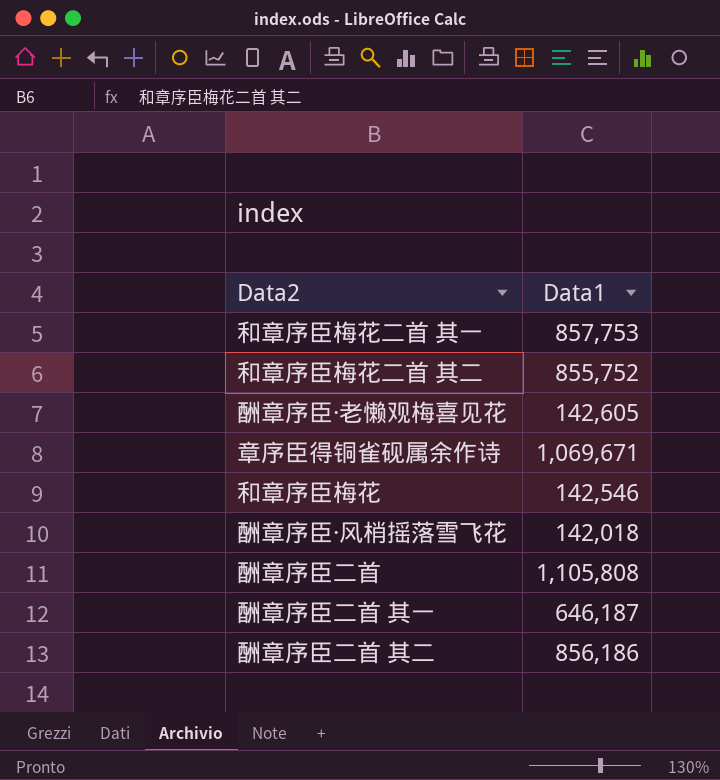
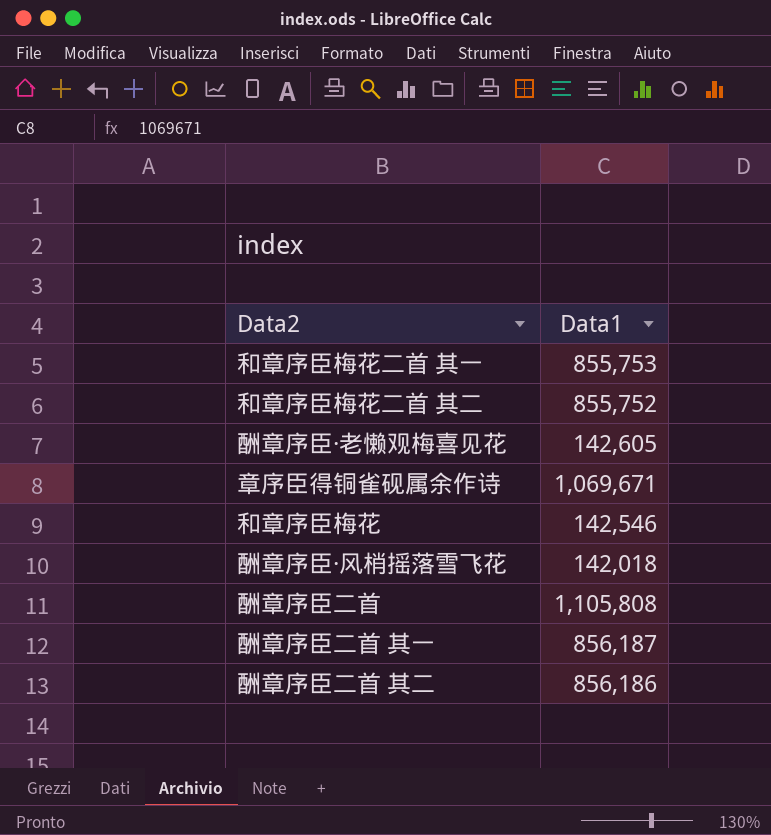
和章序臣梅花二首 其一 | Data1: 857,753 -> 855,753
酬章序臣二首 其一 | Data1: 646,187 -> 856,187

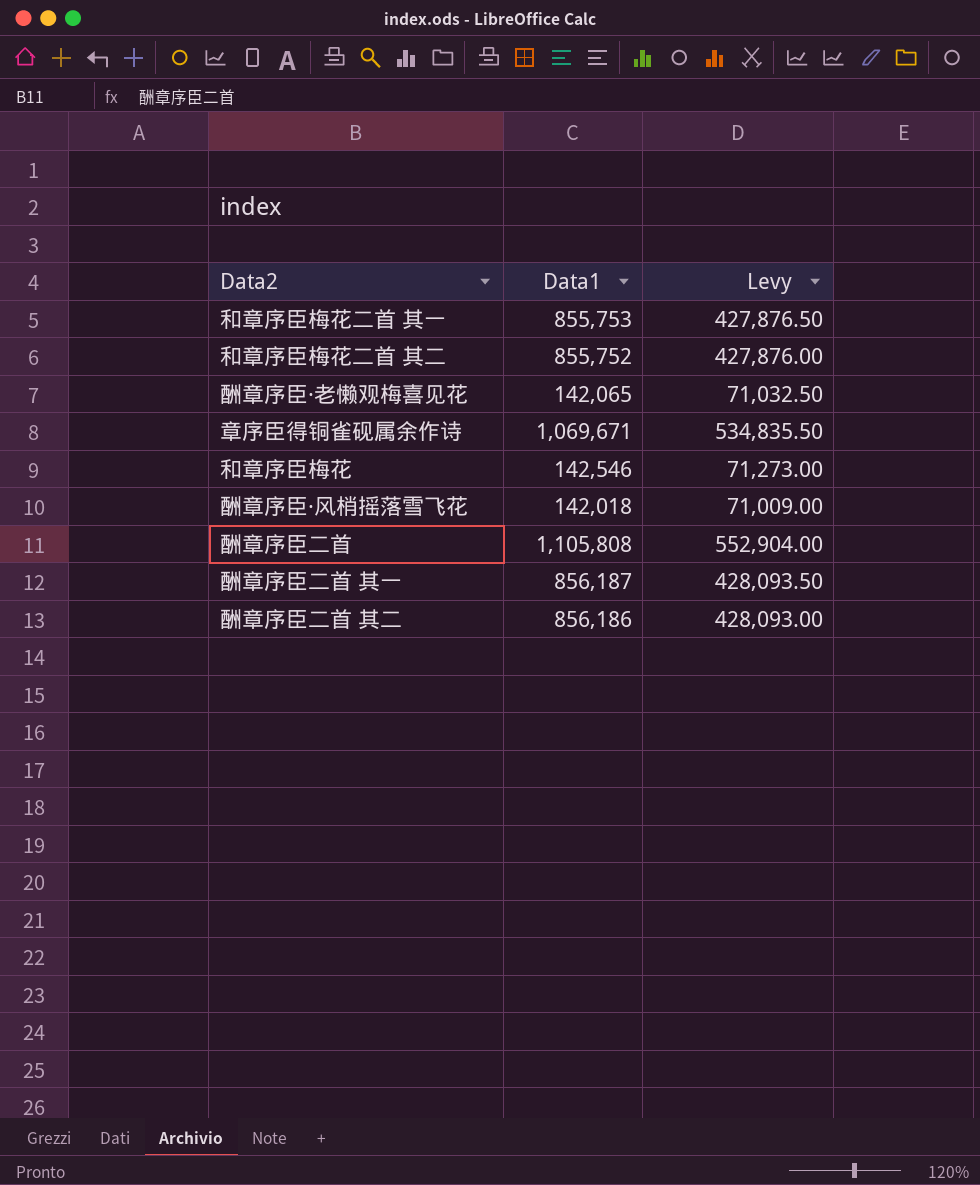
column Levy | formula: none -> [Data1] * 0.5
酬章序臣·老懒观梅喜见花 | Data1: 142,605 -> 142,065

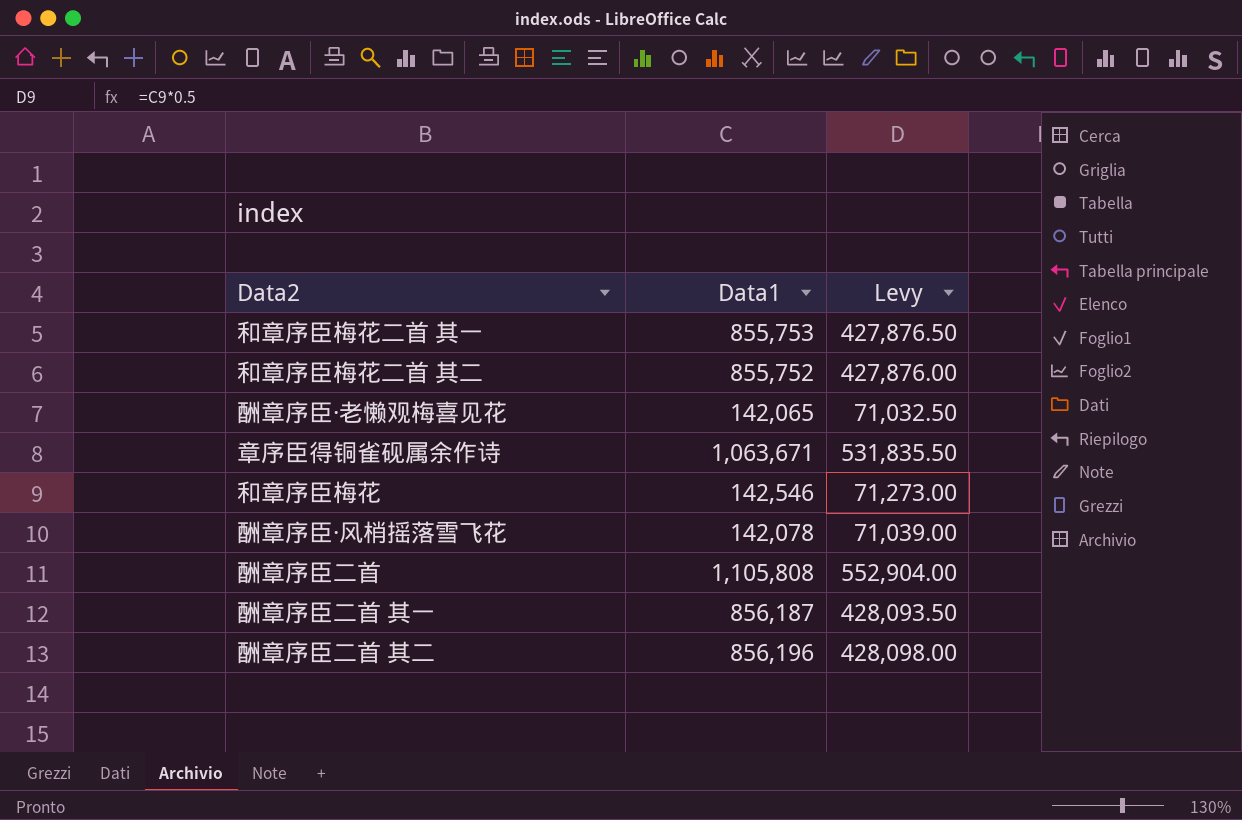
章序臣得铜雀砚属余作诗 | Data1: 1,069,671 -> 1,063,671
章序臣得铜雀砚属余作诗 | Levy: 534,835.50 -> 531,835.50
酬章序臣·风梢摇落雪飞花 | Data1: 142,018 -> 142,078
酬章序臣·风梢摇落雪飞花 | Levy: 71,009.00 -> 71,039.00
酬章序臣二首 其二 | Data1: 856,186 -> 856,196
酬章序臣二首 其二 | Levy: 428,093.00 -> 428,098.00

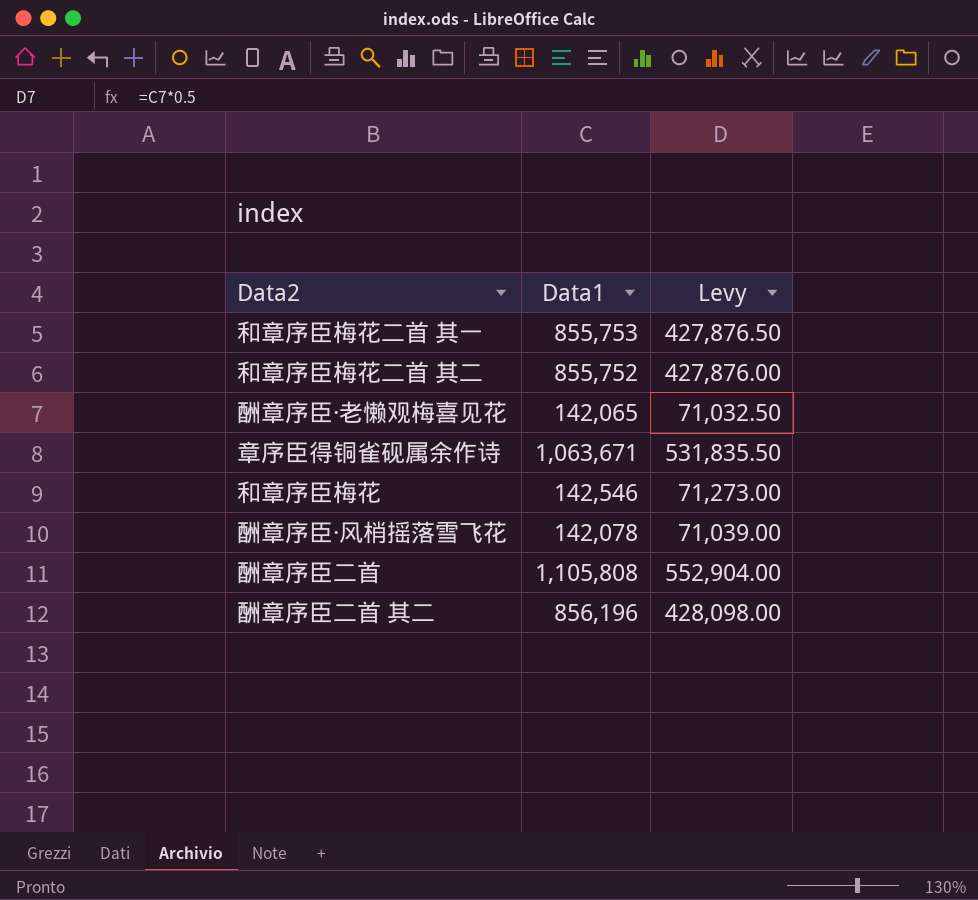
row 酬章序臣二首 其一: 856,187 | 428,093.50 -> none

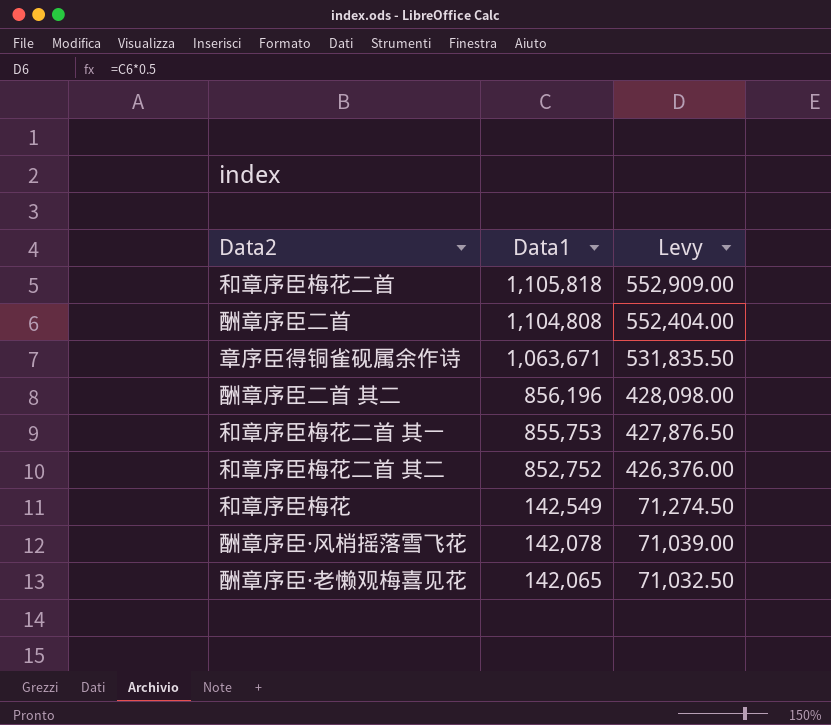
row order: none -> Data1 descending
row 和章序臣梅花二首: none -> 1,105,818 | 552,909.00
酬章序臣二首 | Data1: 1,105,808 -> 1,104,808
酬章序臣二首 | Levy: 552,904.00 -> 552,404.00
和章序臣梅花二首 其二 | Data1: 855,752 -> 852,752
和章序臣梅花二首 其二 | Levy: 427,876.00 -> 426,376.00
和章序臣梅花 | Data1: 142,546 -> 142,549
和章序臣梅花 | Levy: 71,273.00 -> 71,274.50

